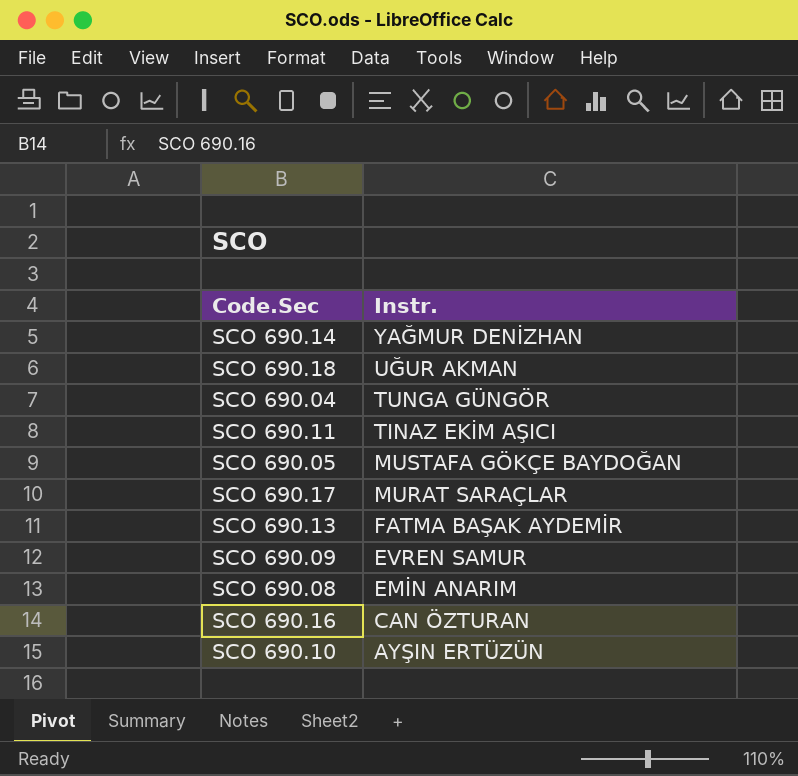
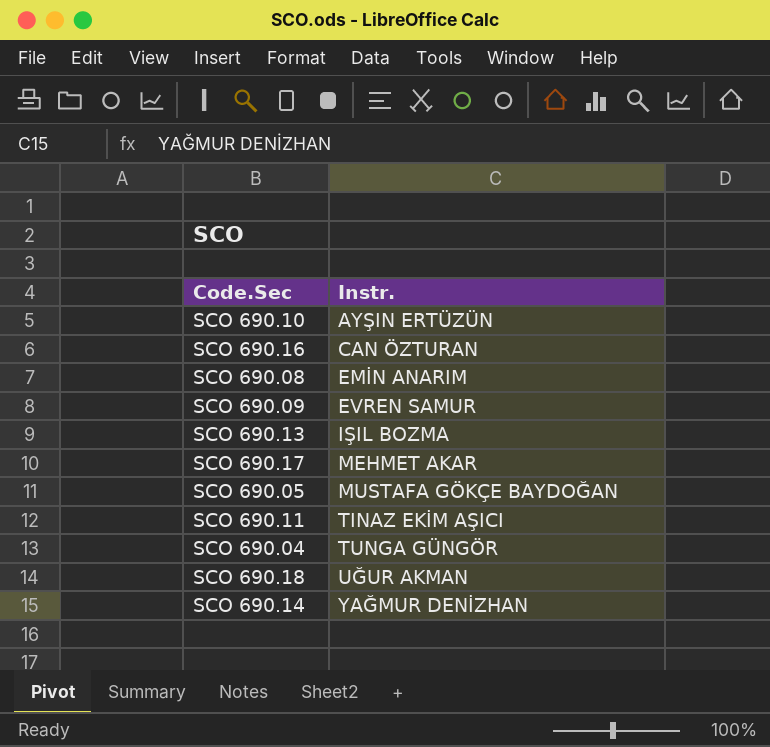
row order: Instr. descending -> Instr. ascending
SCO 690.13 | Instr.: FATMA BAŞAK AYDEMİR -> IŞIL BOZMA
SCO 690.17 | Instr.: MURAT SARAÇLAR -> MEHMET AKAR

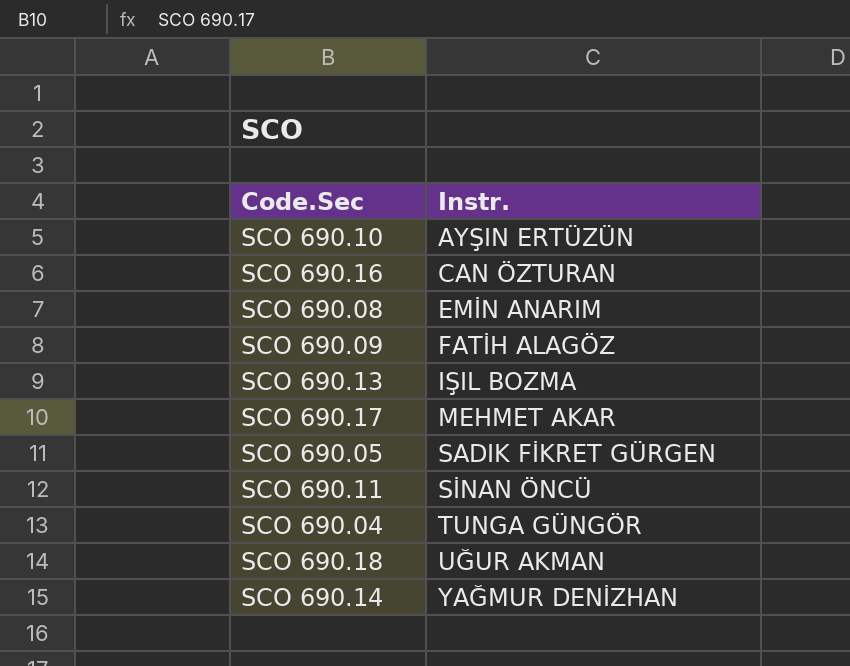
SCO 690.09 | Instr.: EVREN SAMUR -> FATİH ALAGÖZ
SCO 690.05 | Instr.: MUSTAFA GÖKÇE BAYDOĞAN -> SADIK FİKRET GÜRGEN
SCO 690.11 | Instr.: TINAZ EKİM AŞICI -> SİNAN ÖNCÜ

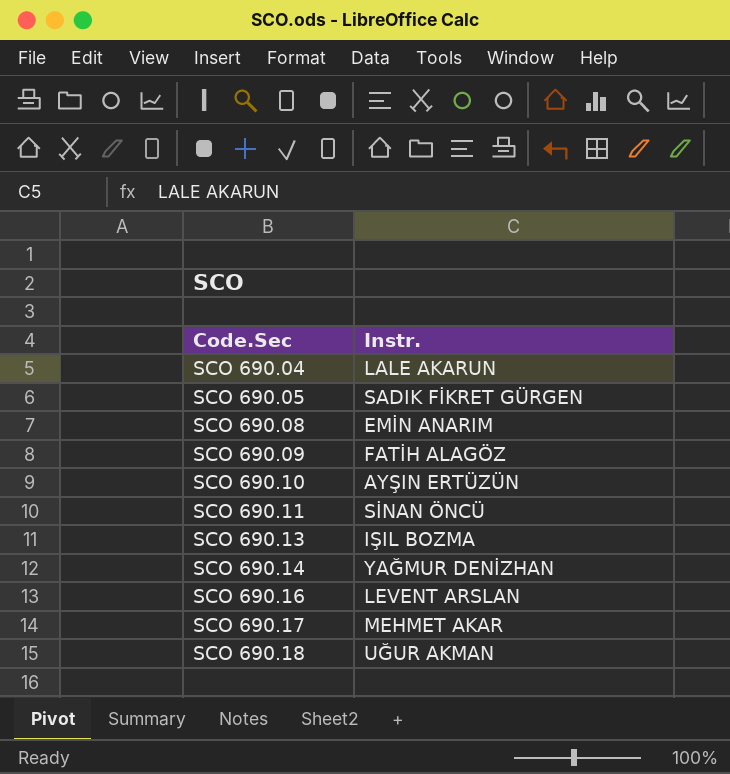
row order: Instr. ascending -> Code.Sec ascending
SCO 690.04 | Instr.: TUNGA GÜNGÖR -> LALE AKARUN
SCO 690.16 | Instr.: CAN ÖZTURAN -> LEVENT ARSLAN

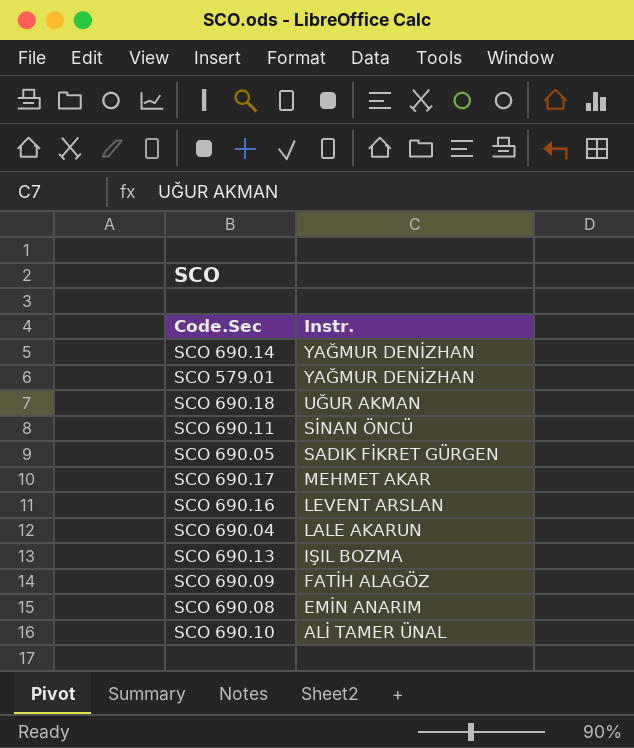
row order: Code.Sec ascending -> Instr. descending
row SCO 579.01: none -> YAĞMUR DENİZHAN
SCO 690.10 | Instr.: AYŞIN ERTÜZÜN -> ALİ TAMER ÜNAL

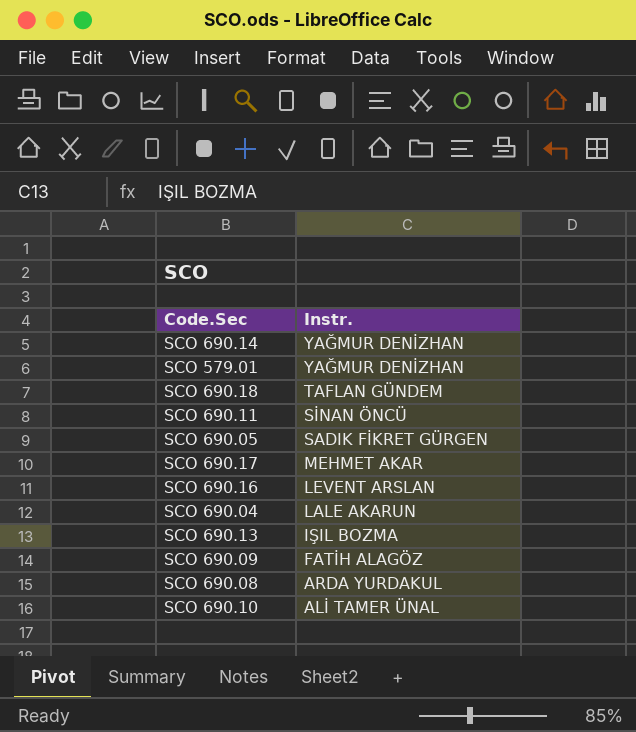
SCO 690.18 | Instr.: UĞUR AKMAN -> TAFLAN GÜNDEM
SCO 690.08 | Instr.: EMİN ANARIM -> ARDA YURDAKUL

